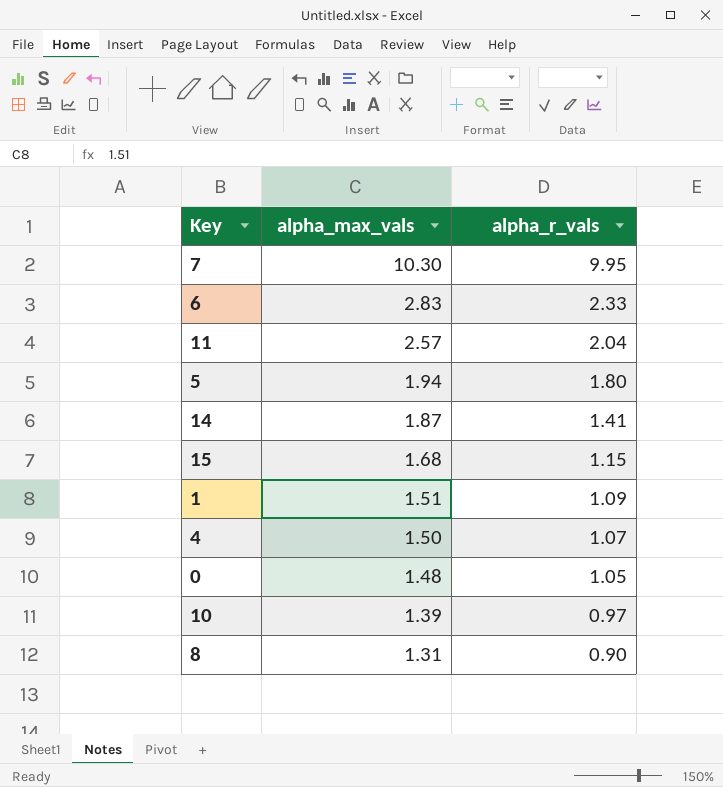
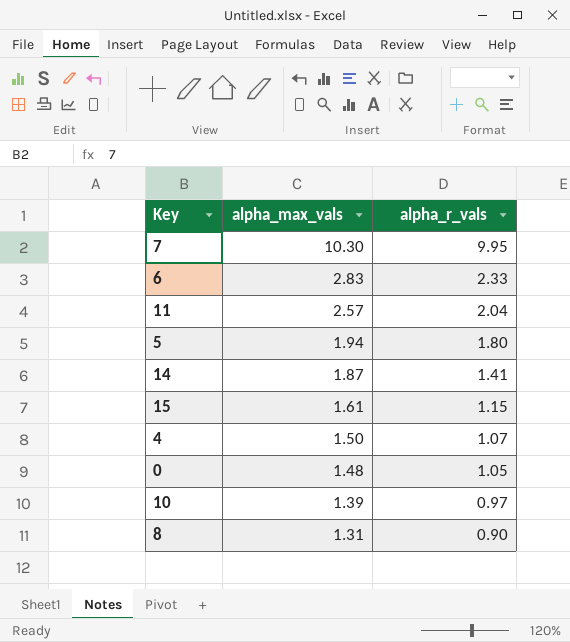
row 1: 1.51 | 1.09 -> none
15 | alpha_max_vals: 1.68 -> 1.61

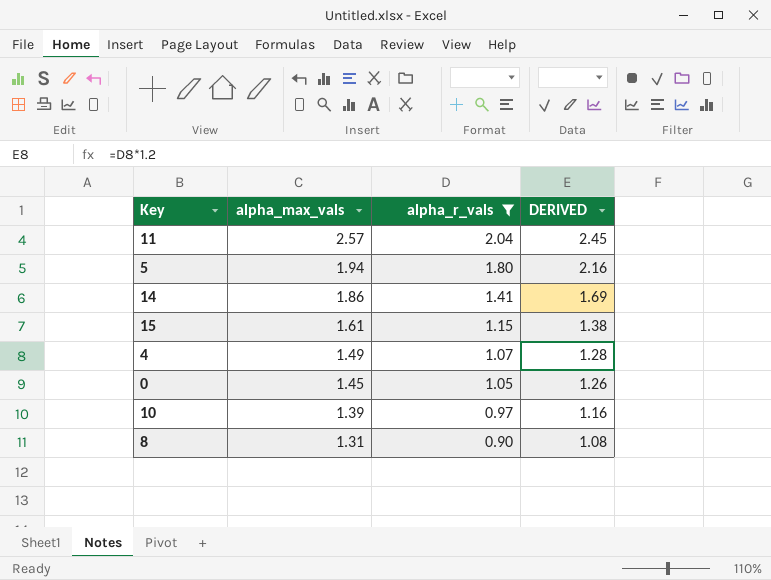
filter: none -> alpha_r_vals <= 2.04
column DERIVED | formula: none -> [alpha_r_vals] * 1.2
14 | alpha_max_vals: 1.87 -> 1.86
4 | alpha_max_vals: 1.50 -> 1.49
0 | alpha_max_vals: 1.48 -> 1.45

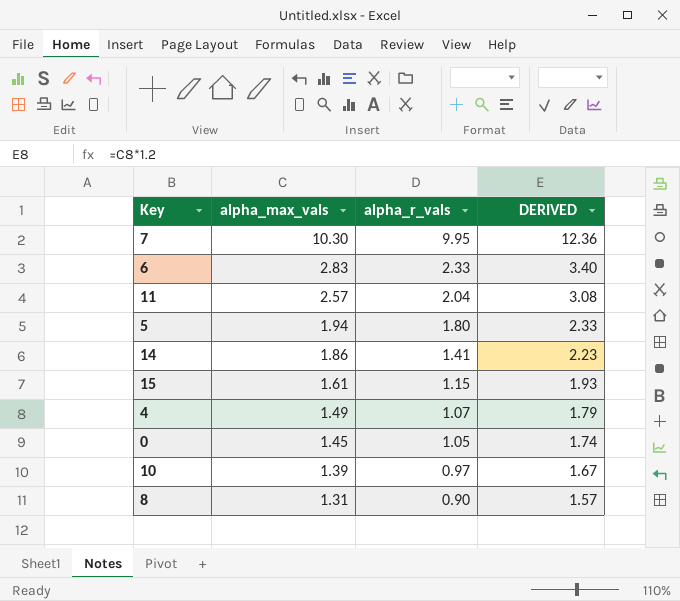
filter: alpha_r_vals <= 2.04 -> none
column DERIVED | formula: [alpha_r_vals] * 1.2 -> [alpha_max_vals] * 1.2

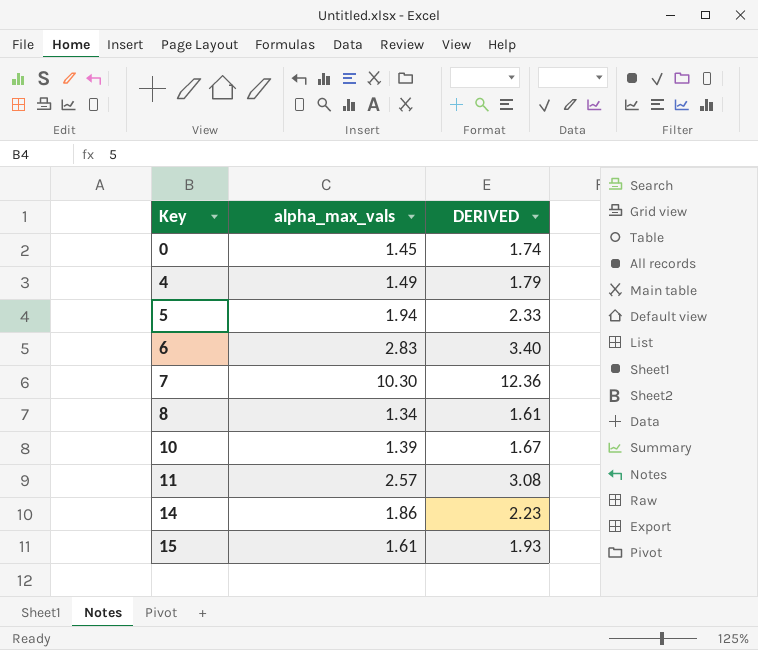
row order: alpha_max_vals descending -> Key ascending
column alpha_r_vals | position: 3 -> none
8 | alpha_max_vals: 1.31 -> 1.34
8 | DERIVED: 1.57 -> 1.61

